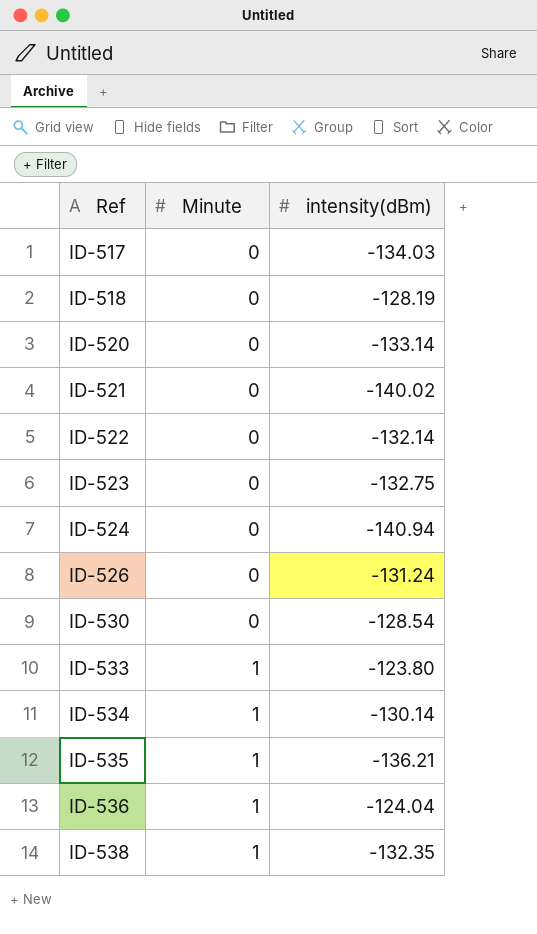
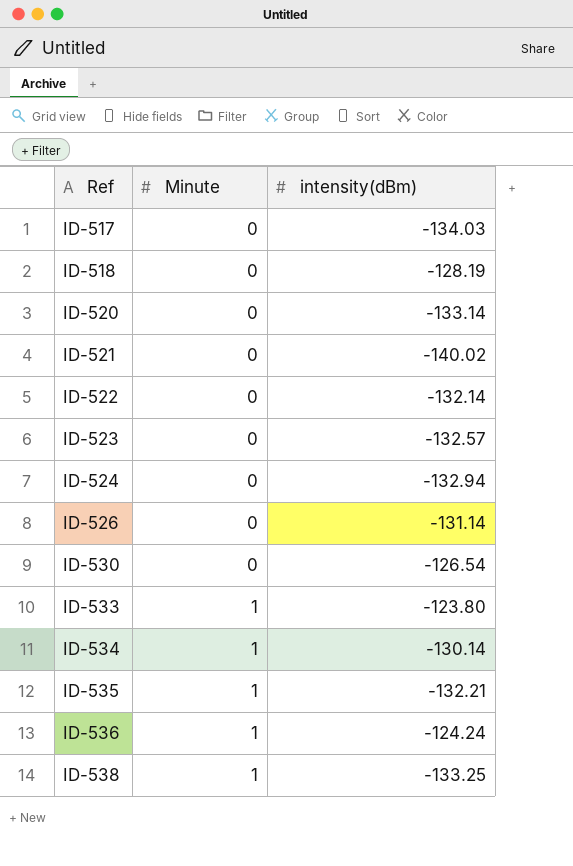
ID-523 | intensity(dBm): -132.75 -> -132.57
ID-524 | intensity(dBm): -140.94 -> -132.94
ID-526 | intensity(dBm): -131.24 -> -131.14
ID-530 | intensity(dBm): -128.54 -> -126.54
ID-535 | intensity(dBm): -136.21 -> -132.21
ID-536 | intensity(dBm): -124.04 -> -124.24
ID-538 | intensity(dBm): -132.35 -> -133.25

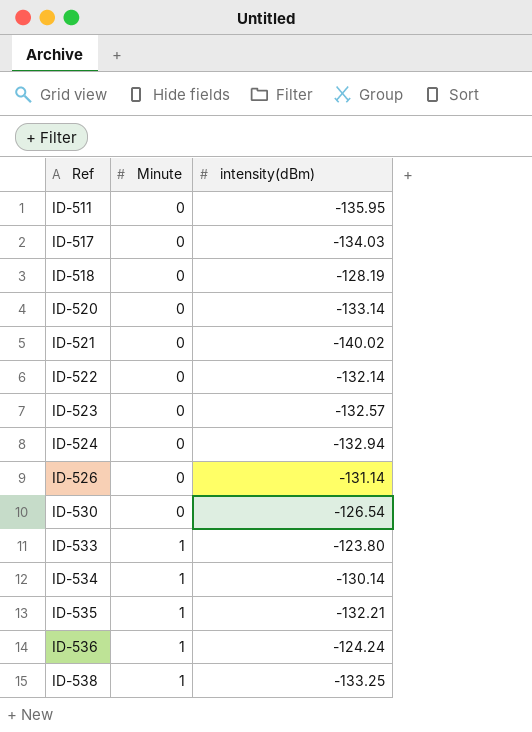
row ID-511: none -> 0 | -135.95

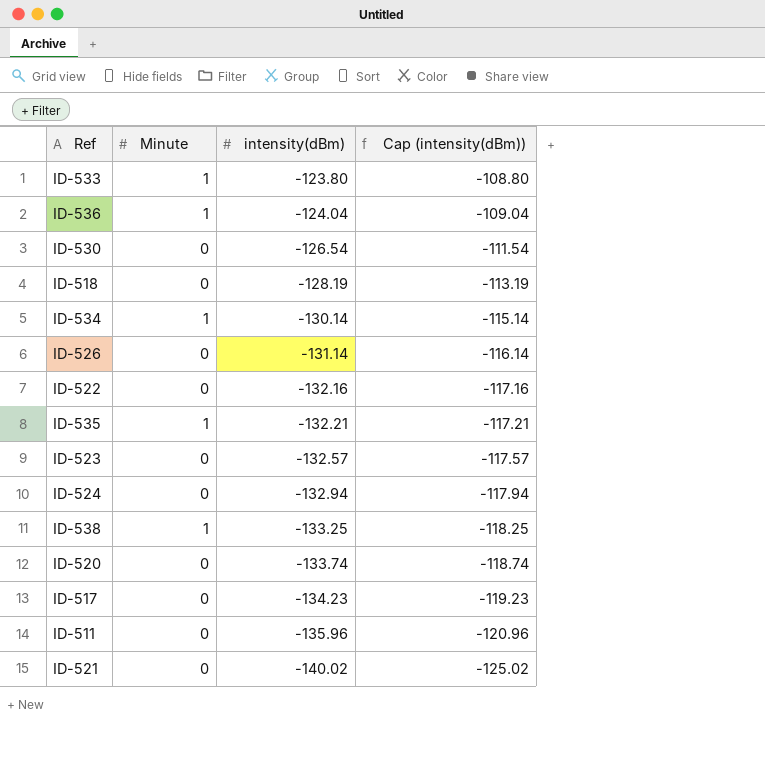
row order: Ref ascending -> intensity(dBm) descending
column Cap (intensity(dBm)) | formula: none -> [intensity(dBm)] + 15
ID-536 | intensity(dBm): -124.24 -> -124.04
ID-522 | intensity(dBm): -132.14 -> -132.16
ID-520 | intensity(dBm): -133.14 -> -133.74
ID-517 | intensity(dBm): -134.03 -> -134.23
ID-511 | intensity(dBm): -135.95 -> -135.96

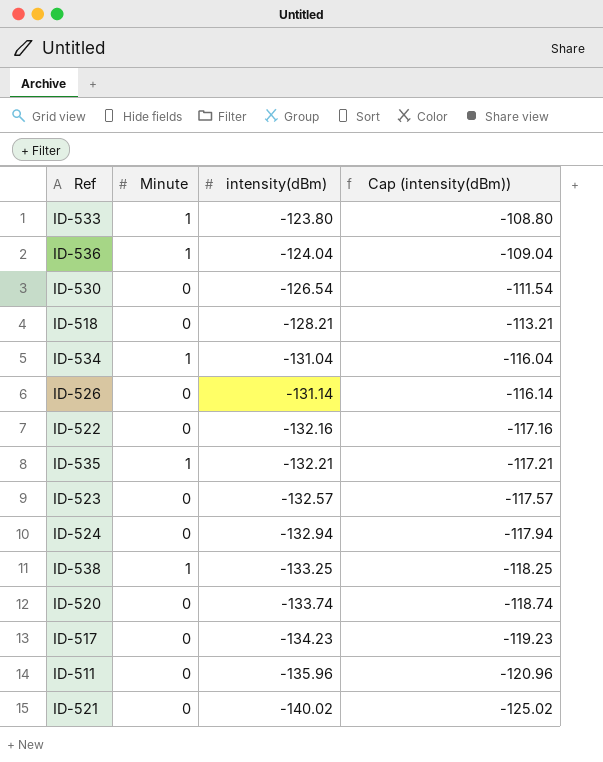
ID-518 | intensity(dBm): -128.19 -> -128.21
ID-518 | Cap (intensity(dBm)): -113.19 -> -113.21
ID-534 | intensity(dBm): -130.14 -> -131.04
ID-534 | Cap (intensity(dBm)): -115.14 -> -116.04

